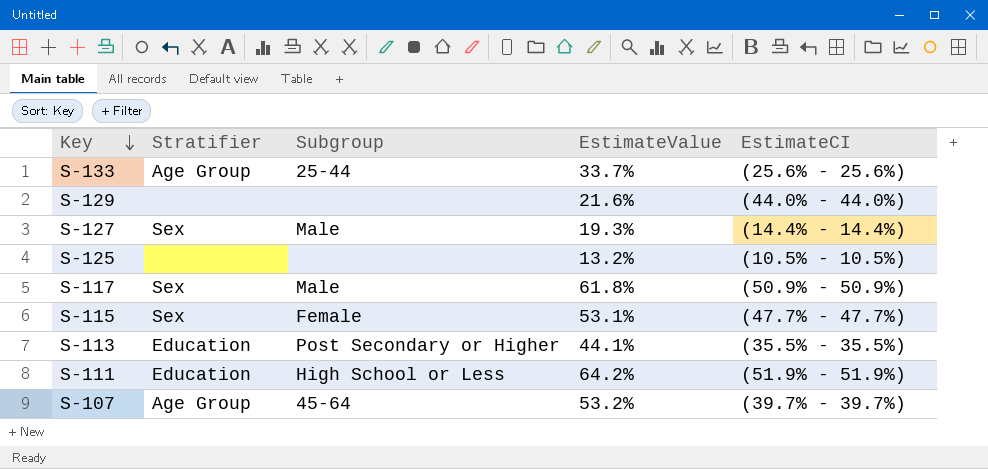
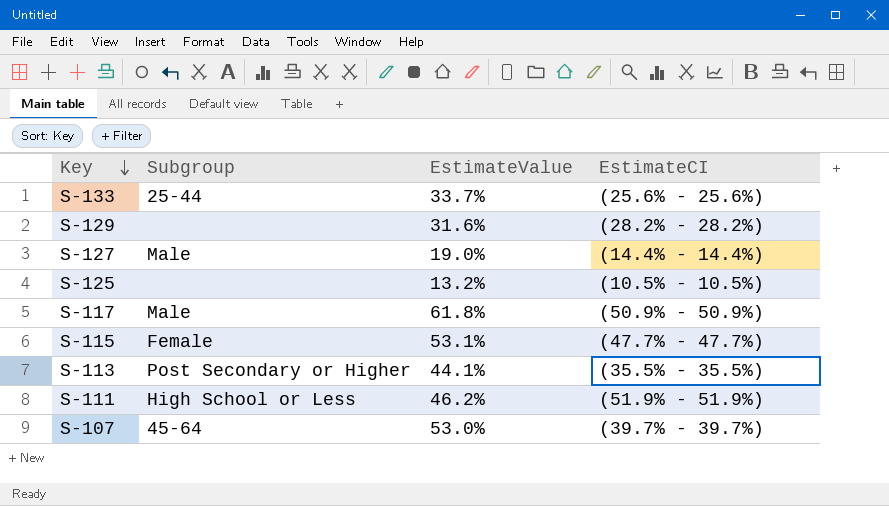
column Stratifier | position: 2 -> none
S-129 | EstimateValue: 21.6% -> 31.6%
S-129 | EstimateCI: (44.0% - 44.0%) -> (28.2% - 28.2%)
S-127 | EstimateValue: 19.3% -> 19.0%
S-111 | EstimateValue: 64.2% -> 46.2%
S-107 | EstimateValue: 53.2% -> 53.0%

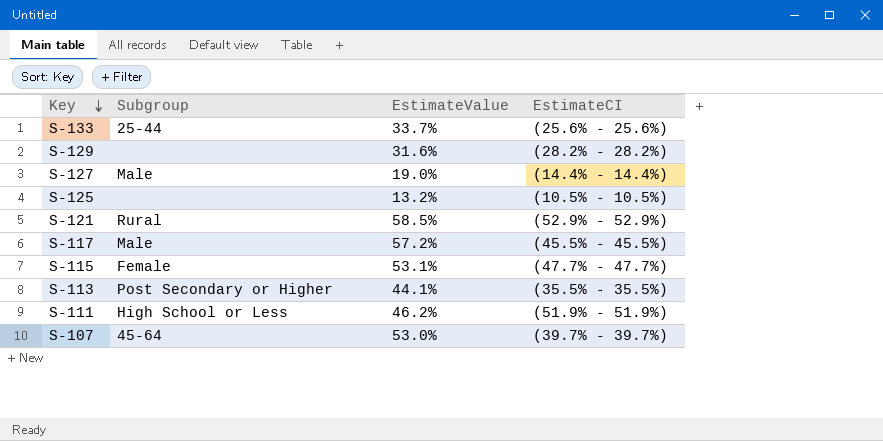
row S-121: none -> Rural | 58.5% | (52.9% - 52.9%)
S-117 | EstimateValue: 61.8% -> 57.2%
S-117 | EstimateCI: (50.9% - 50.9%) -> (45.5% - 45.5%)

